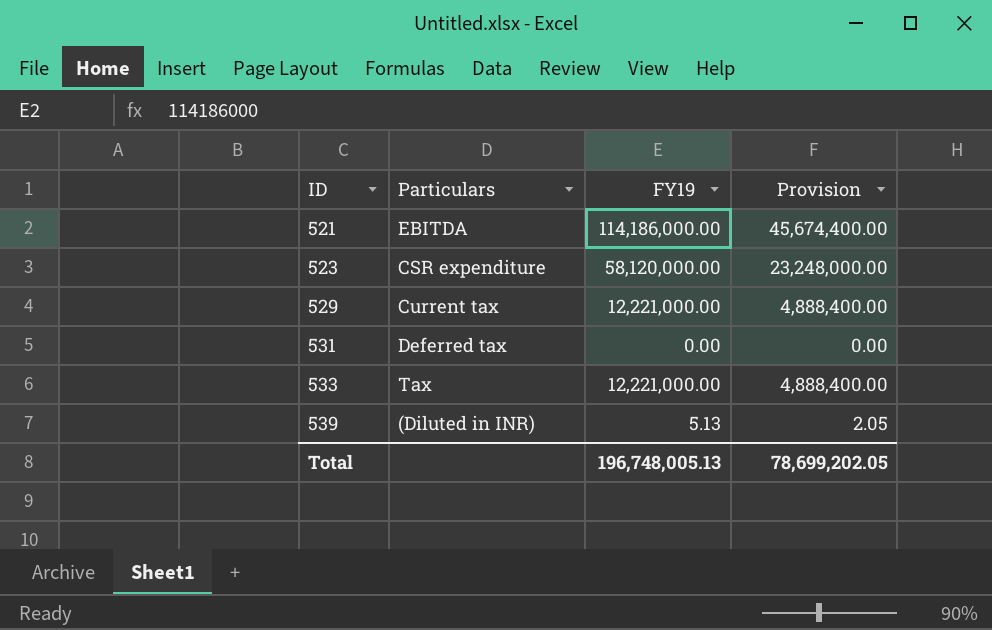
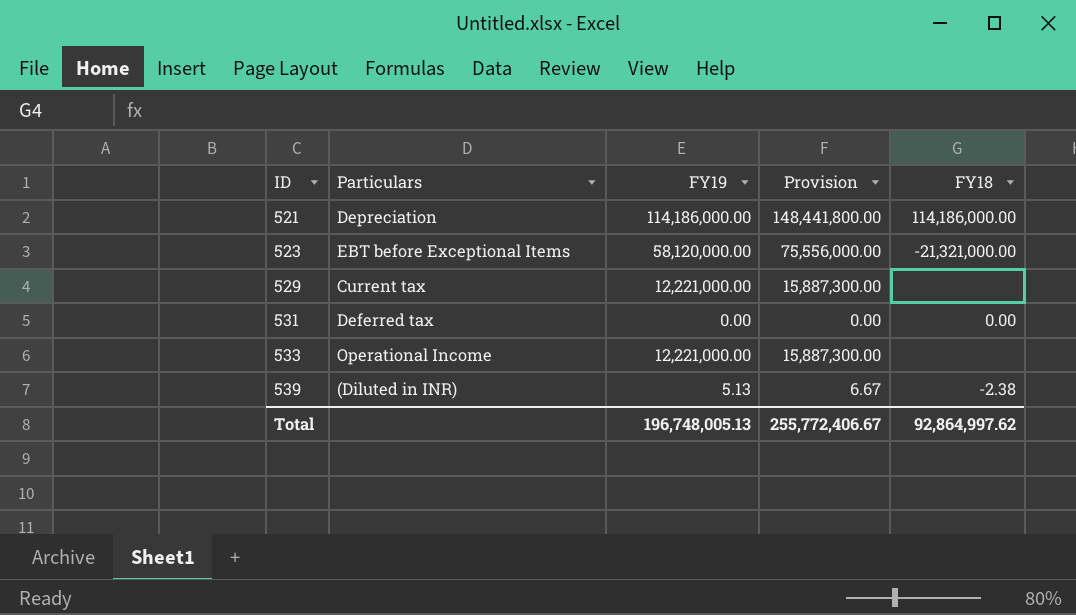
column Provision | formula: [FY19] * 0.4 -> [FY19] * 1.3
column FY18 | position: none -> 5
521 | Particulars: EBITDA -> Depreciation
523 | Particulars: CSR expenditure -> EBT before Exceptional Items
533 | Particulars: Tax -> Operational Income
Total | Provision: 78,699,202.05 -> 255,772,406.67

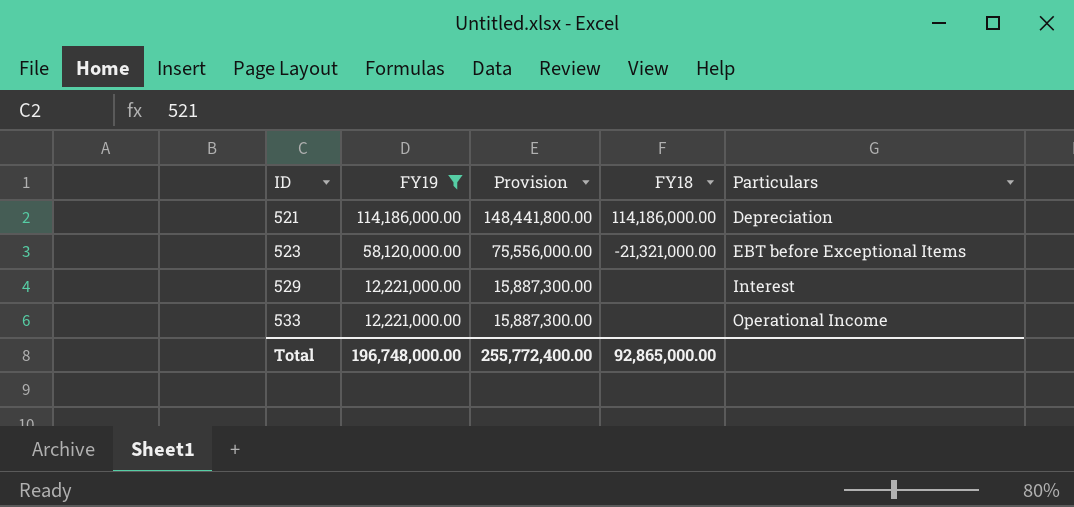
filter: none -> FY19 >= 12,221,000.00
column Particulars | position: 2 -> 5
529 | Particulars: Current tax -> Interest
Total | FY19: 196,748,005.13 -> 196,748,000.00
Total | Provision: 255,772,406.67 -> 255,772,400.00
Total | FY18: 92,864,997.62 -> 92,865,000.00

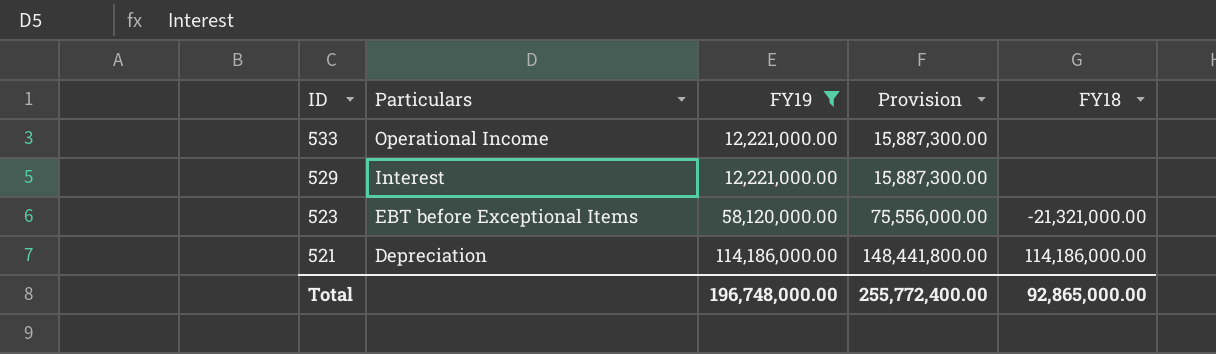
row order: ID ascending -> ID descending
column Particulars | position: 5 -> 2

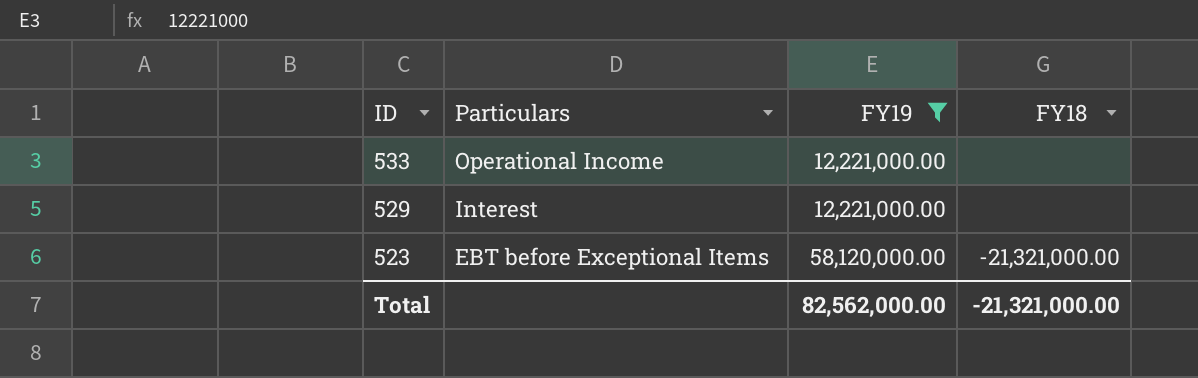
column Provision | formula: [FY19] * 1.3 -> none
row 521: Depreciation | 114,186,000.00 | 148,441,800.00 | 114,186,000.00 -> none
Total | FY19: 196,748,000.00 -> 82,562,000.00
Total | FY18: 92,865,000.00 -> -21,321,000.00

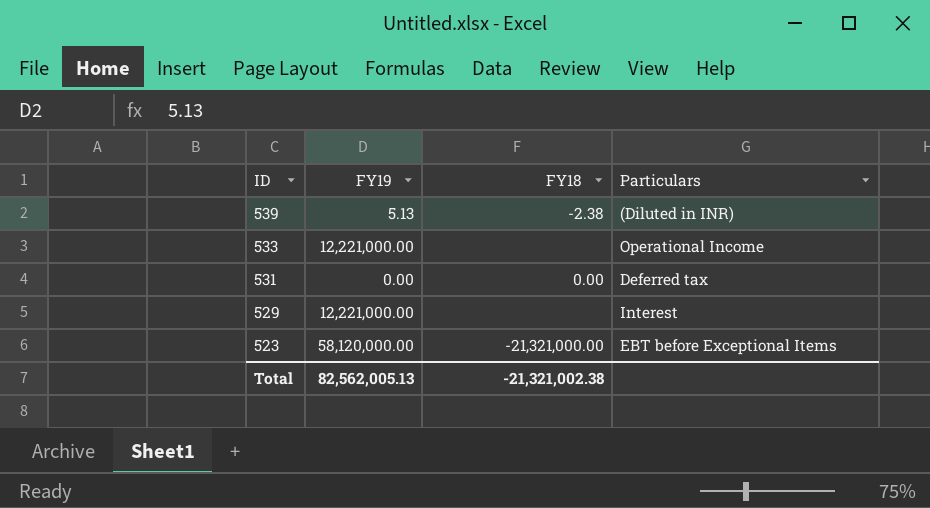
filter: FY19 >= 12,221,000.00 -> none
column Particulars | position: 2 -> 4
Total | FY19: 82,562,000.00 -> 82,562,005.13
Total | FY18: -21,321,000.00 -> -21,321,002.38

